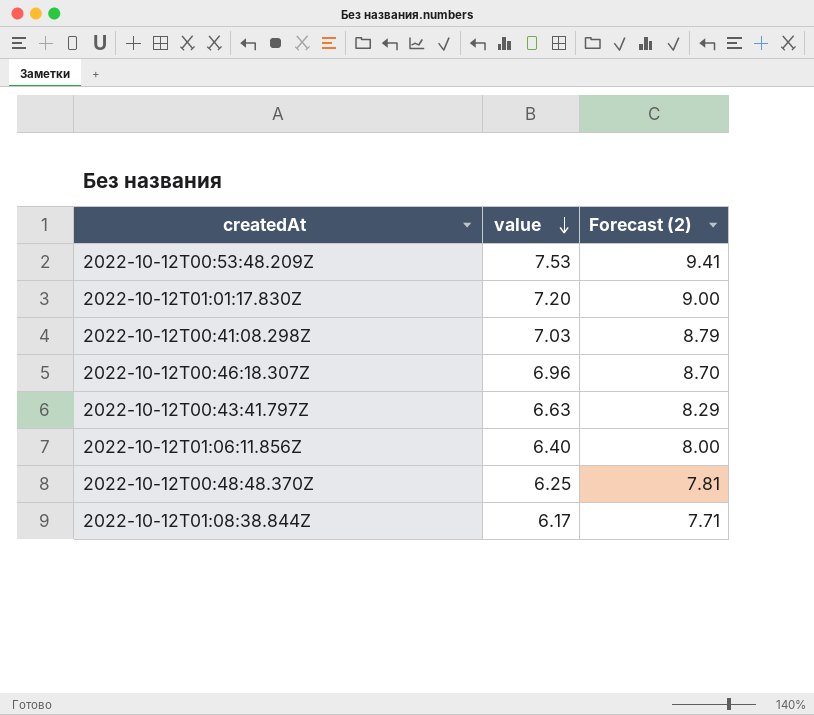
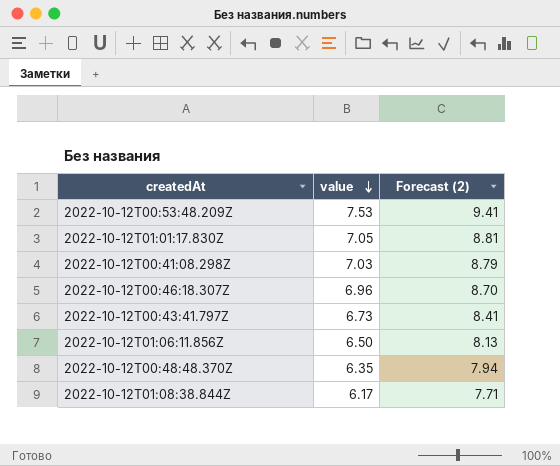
2022-10-12T01:01:17.830Z | value: 7.20 -> 7.05
2022-10-12T01:01:17.830Z | Forecast (2): 9.00 -> 8.81
2022-10-12T00:43:41.797Z | value: 6.63 -> 6.73
2022-10-12T00:43:41.797Z | Forecast (2): 8.29 -> 8.41
2022-10-12T01:06:11.856Z | value: 6.40 -> 6.50
2022-10-12T01:06:11.856Z | Forecast (2): 8.00 -> 8.13
2022-10-12T00:48:48.370Z | value: 6.25 -> 6.35
2022-10-12T00:48:48.370Z | Forecast (2): 7.81 -> 7.94

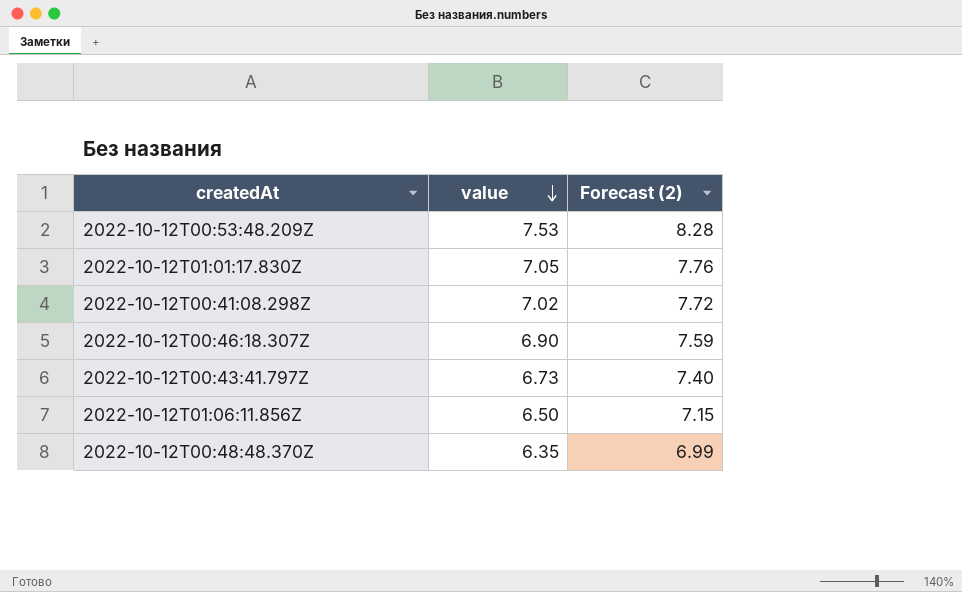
column Forecast (2) | formula: [value] * 1.25 -> [value] * 1.1
row 2022-10-12T01:08:38.844Z: 6.17 | 7.71 -> none
2022-10-12T00:41:08.298Z | value: 7.03 -> 7.02
2022-10-12T00:46:18.307Z | value: 6.96 -> 6.90

